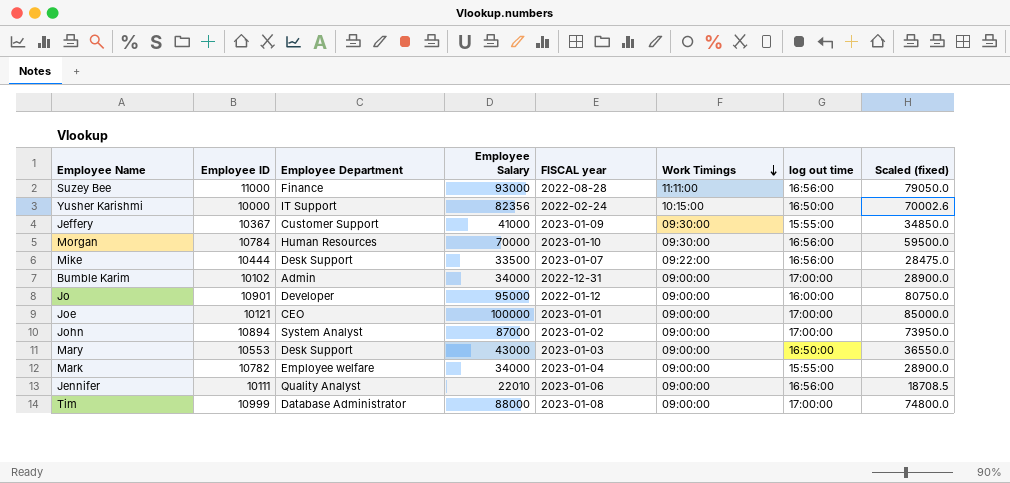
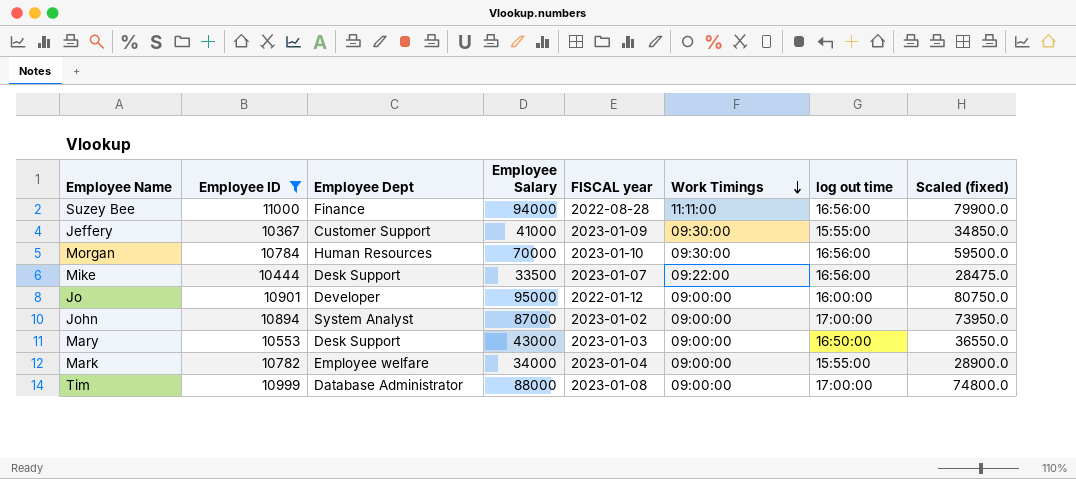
filter: none -> Employee ID >= 10367
column name: Employee Department -> Employee Dept
Suzey Bee | Employee Salary: 93000 -> 94000
Suzey Bee | Scaled (fixed): 79050.0 -> 79900.0

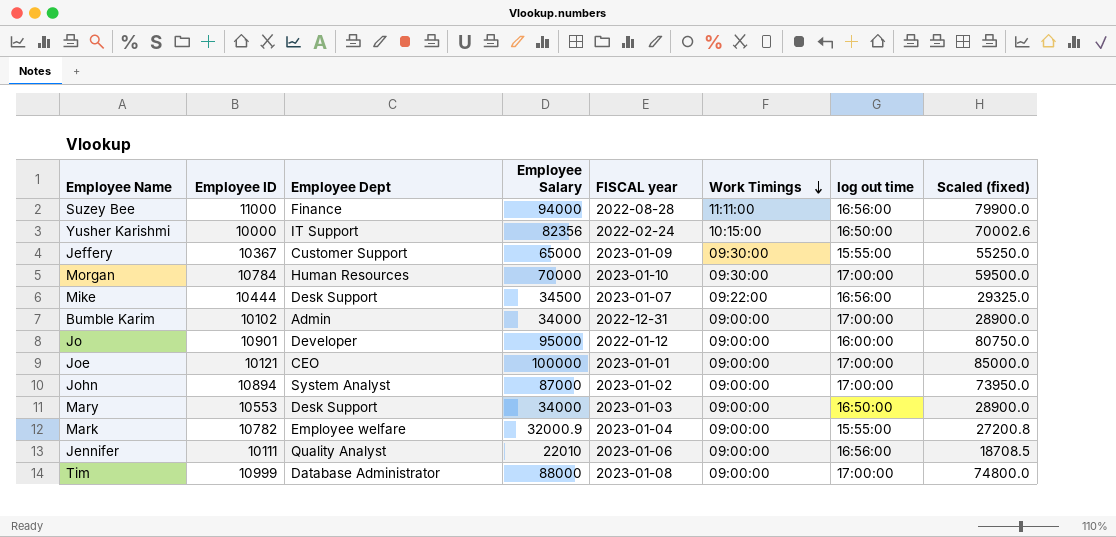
filter: Employee ID >= 10367 -> none
Jeffery | Employee Salary: 41000 -> 65000
Jeffery | Scaled (fixed): 34850.0 -> 55250.0
Morgan | log out time: 16:56:00 -> 17:00:00
Mike | Employee Salary: 33500 -> 34500
Mike | Scaled (fixed): 28475.0 -> 29325.0
Mary | Employee Salary: 43000 -> 34000
Mary | Scaled (fixed): 36550.0 -> 28900.0
Mark | Employee Salary: 34000 -> 32000.9
Mark | Scaled (fixed): 28900.0 -> 27200.8

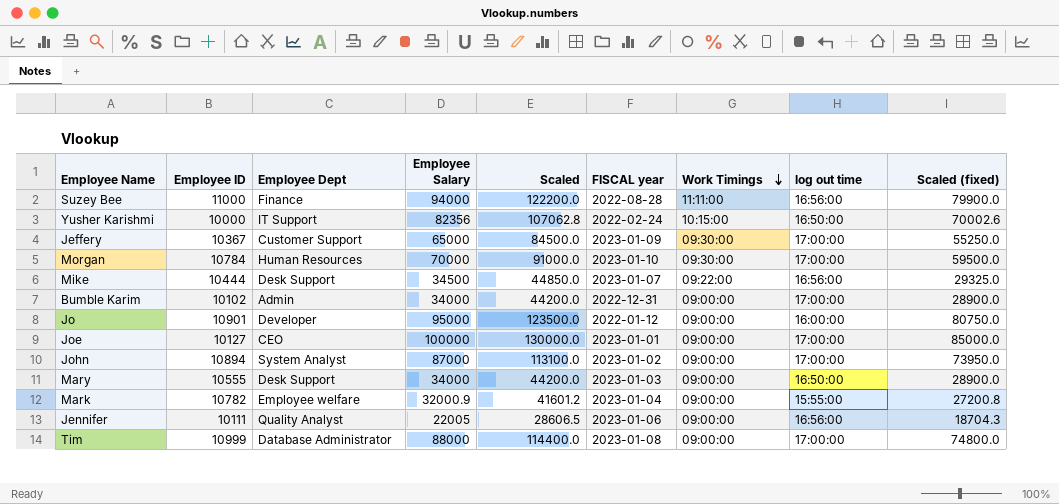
column Scaled | formula: none -> [Employee Salary] * 1.3
Jeffery | log out time: 15:55:00 -> 17:00:00
Joe | Employee ID: 10121 -> 10127
Mary | Employee ID: 10553 -> 10555
Jennifer | Employee Salary: 22010 -> 22005
Jennifer | Scaled (fixed): 18708.5 -> 18704.3

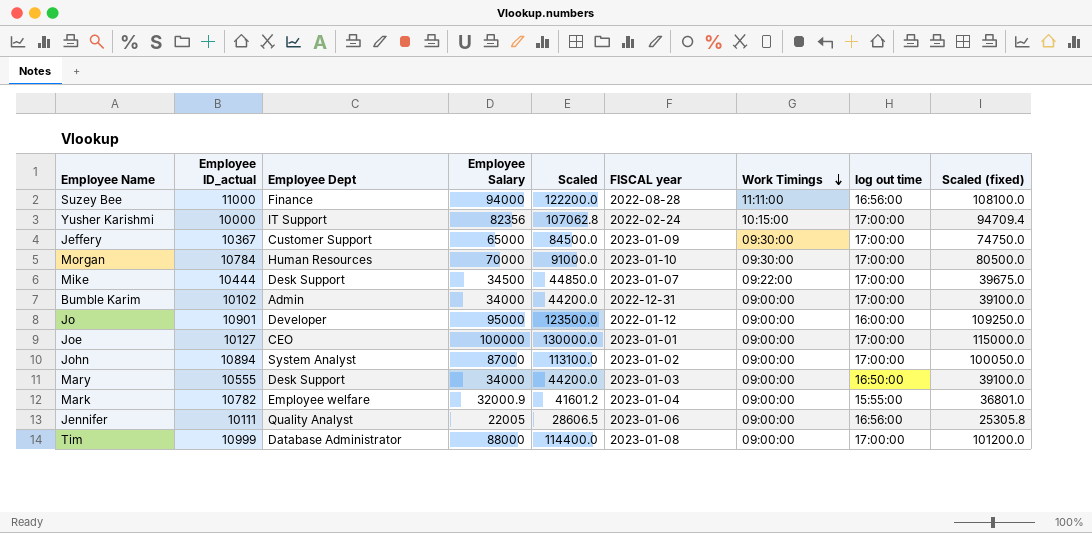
column name: Employee ID -> Employee ID_actual
column Scaled (fixed) | formula: [Employee Salary] * 0.85 -> [Employee Salary] * 1.15
Yusher Karishmi | log out time: 16:50:00 -> 17:00:00
Mike | log out time: 16:56:00 -> 17:00:00

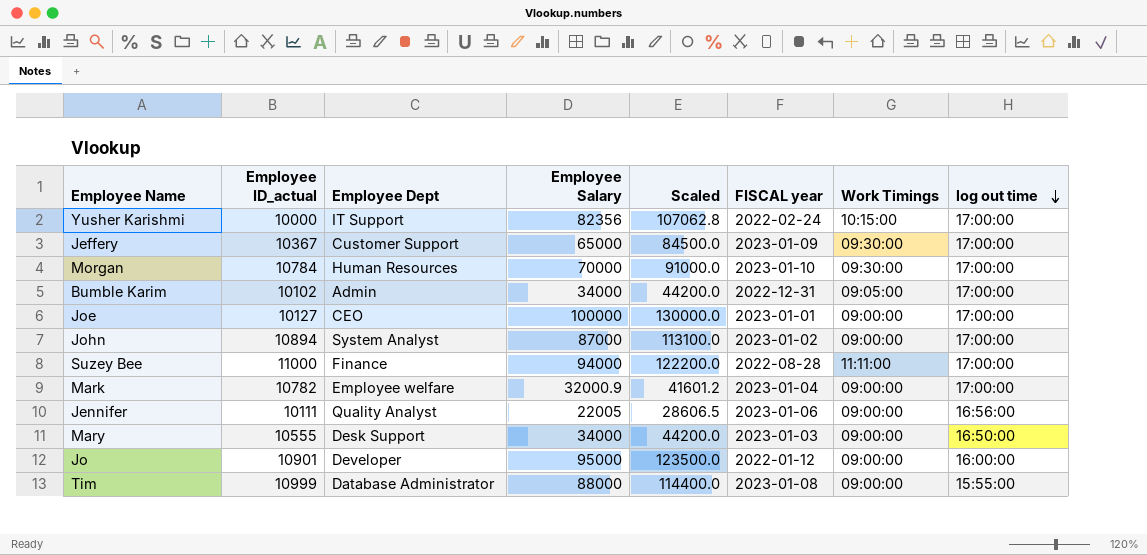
row order: Work Timings descending -> log out time descending
column Scaled (fixed) | formula: [Employee Salary] * 1.15 -> none
row Mike: 10444 | Desk Support | 34500 | 44850.0 | 2023-01-07 | 09:22:00 | 17:00:00 | 39675.0 -> none
Bumble Karim | Work Timings: 09:00:00 -> 09:05:00
Suzey Bee | log out time: 16:56:00 -> 17:00:00
Mark | log out time: 15:55:00 -> 17:00:00
Tim | log out time: 17:00:00 -> 15:55:00

